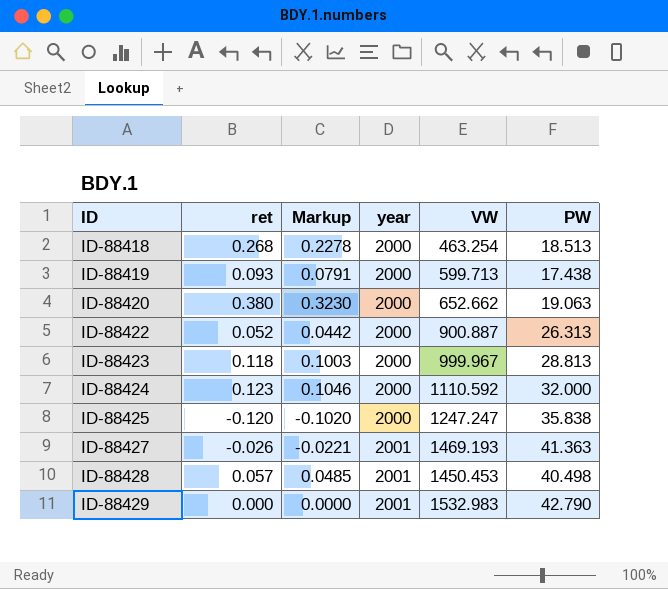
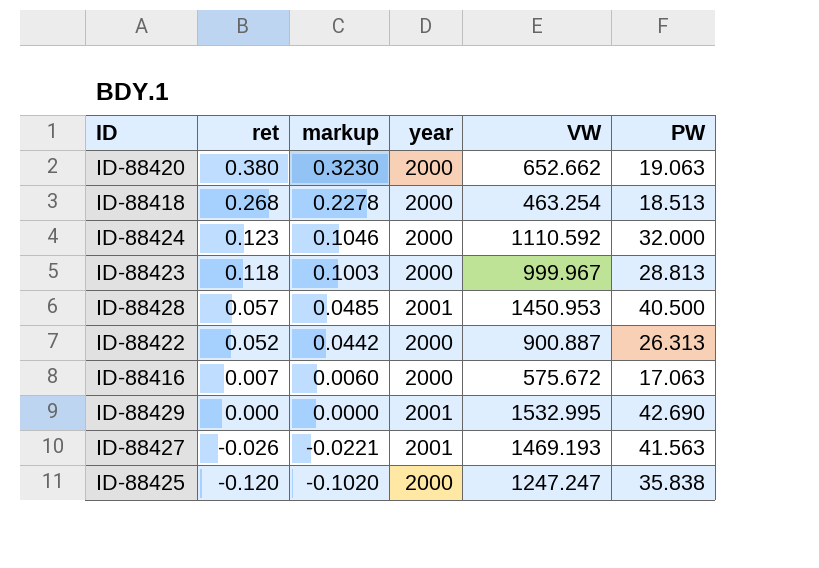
row order: ID ascending -> ret descending
column name: Markup -> markup
row ID-88419: 0.093 | 0.0791 | 2000 | 599.713 | 17.438 -> none
ID-88428 | VW: 1450.453 -> 1450.953
ID-88428 | PW: 40.498 -> 40.500
row ID-88416: none -> 0.007 | 0.0060 | 2000 | 575.672 | 17.063
ID-88429 | VW: 1532.983 -> 1532.995
ID-88429 | PW: 42.790 -> 42.690
ID-88427 | PW: 41.363 -> 41.563

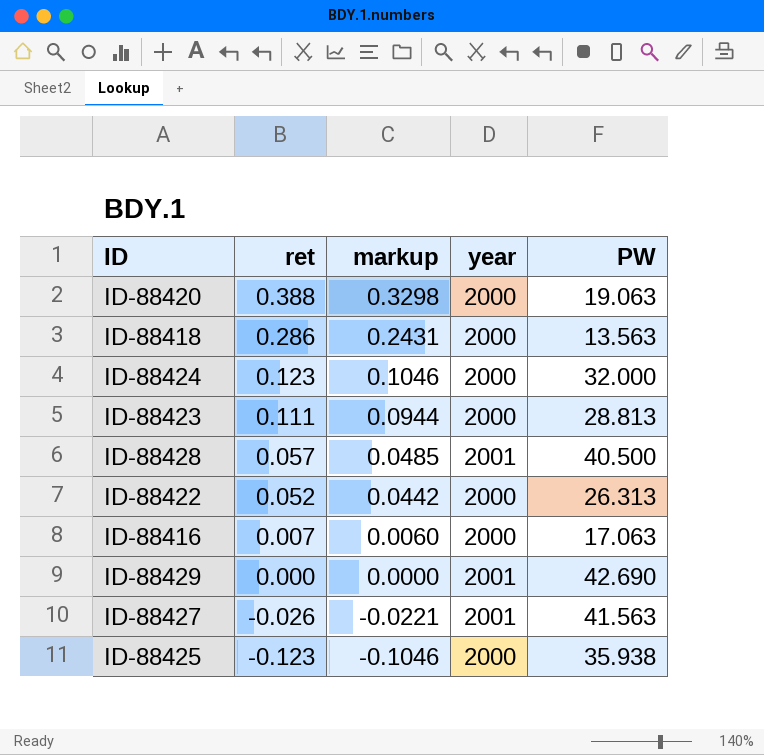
column VW | position: 5 -> none
ID-88420 | ret: 0.380 -> 0.388
ID-88420 | markup: 0.3230 -> 0.3298
ID-88418 | ret: 0.268 -> 0.286
ID-88418 | markup: 0.2278 -> 0.2431
ID-88418 | PW: 18.513 -> 13.563
ID-88423 | ret: 0.118 -> 0.111
ID-88423 | markup: 0.1003 -> 0.0944
ID-88425 | ret: -0.120 -> -0.123
ID-88425 | markup: -0.1020 -> -0.1046
ID-88425 | PW: 35.838 -> 35.938

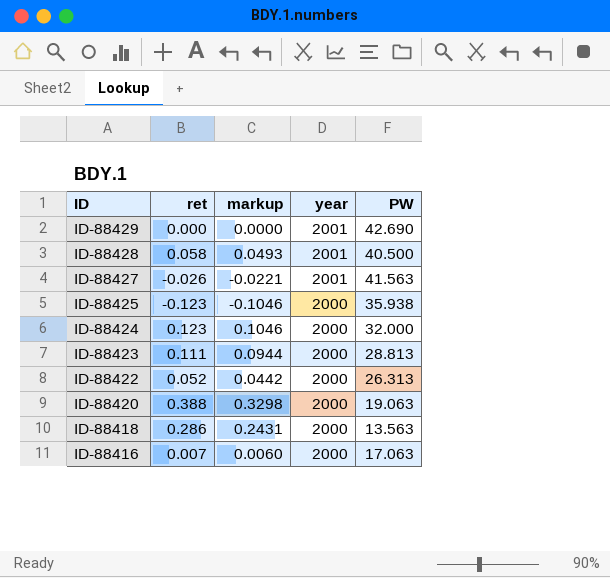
row order: ret descending -> ID descending
ID-88428 | ret: 0.057 -> 0.058
ID-88428 | markup: 0.0485 -> 0.0493

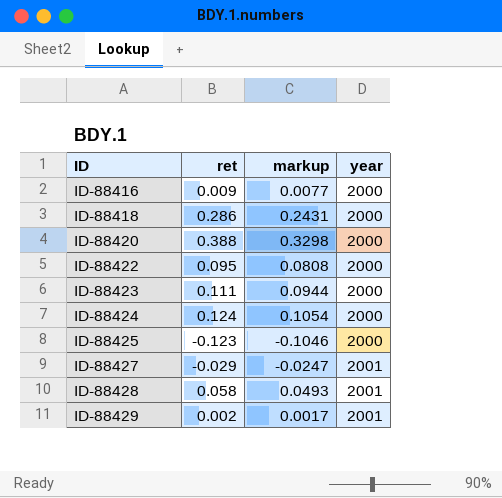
row order: ID descending -> ID ascending
column PW | position: 5 -> none
ID-88416 | ret: 0.007 -> 0.009
ID-88416 | markup: 0.0060 -> 0.0077
ID-88422 | ret: 0.052 -> 0.095
ID-88422 | markup: 0.0442 -> 0.0808
ID-88424 | ret: 0.123 -> 0.124
ID-88424 | markup: 0.1046 -> 0.1054
ID-88427 | ret: -0.026 -> -0.029
ID-88427 | markup: -0.0221 -> -0.0247
ID-88429 | ret: 0.000 -> 0.002
ID-88429 | markup: 0.0000 -> 0.0017

